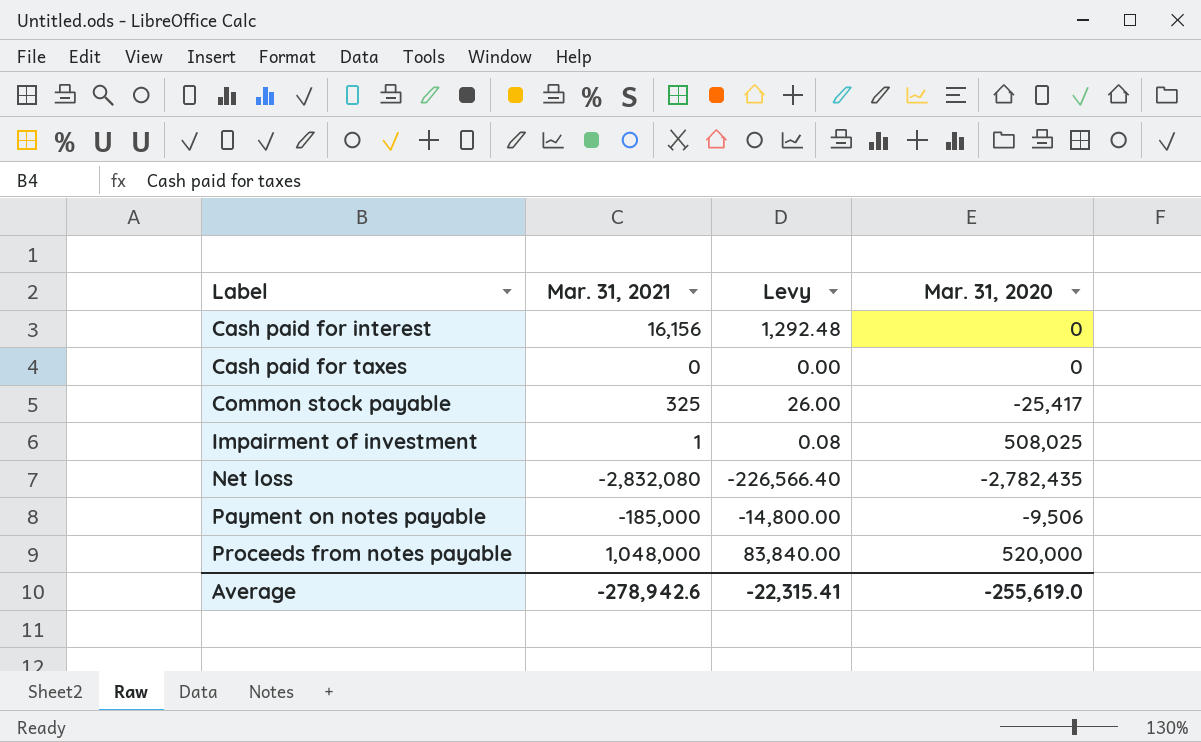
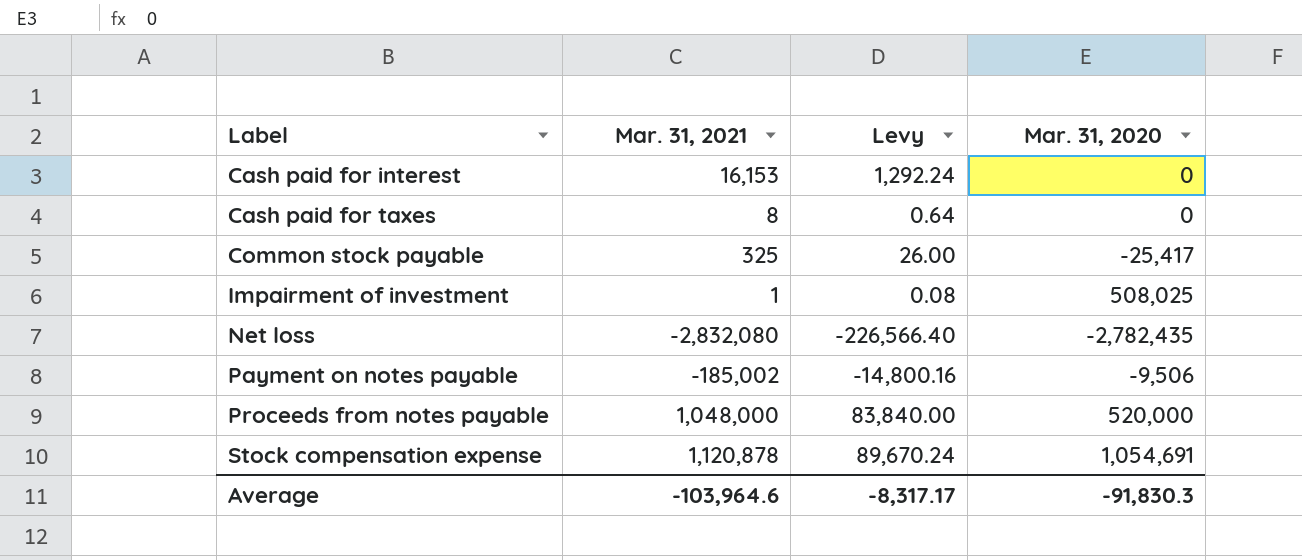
Cash paid for interest | Mar. 31, 2021: 16,156 -> 16,153
Cash paid for interest | Levy: 1,292.48 -> 1,292.24
Cash paid for taxes | Mar. 31, 2021: 0 -> 8
Cash paid for taxes | Levy: 0.00 -> 0.64
Payment on notes payable | Mar. 31, 2021: -185,000 -> -185,002
Payment on notes payable | Levy: -14,800.00 -> -14,800.16
row Stock compensation expense: none -> 1,120,878 | 89,670.24 | 1,054,691
Average | Mar. 31, 2021: -278,942.6 -> -103,964.6
Average | Levy: -22,315.41 -> -8,317.17
Average | Mar. 31, 2020: -255,619.0 -> -91,830.3

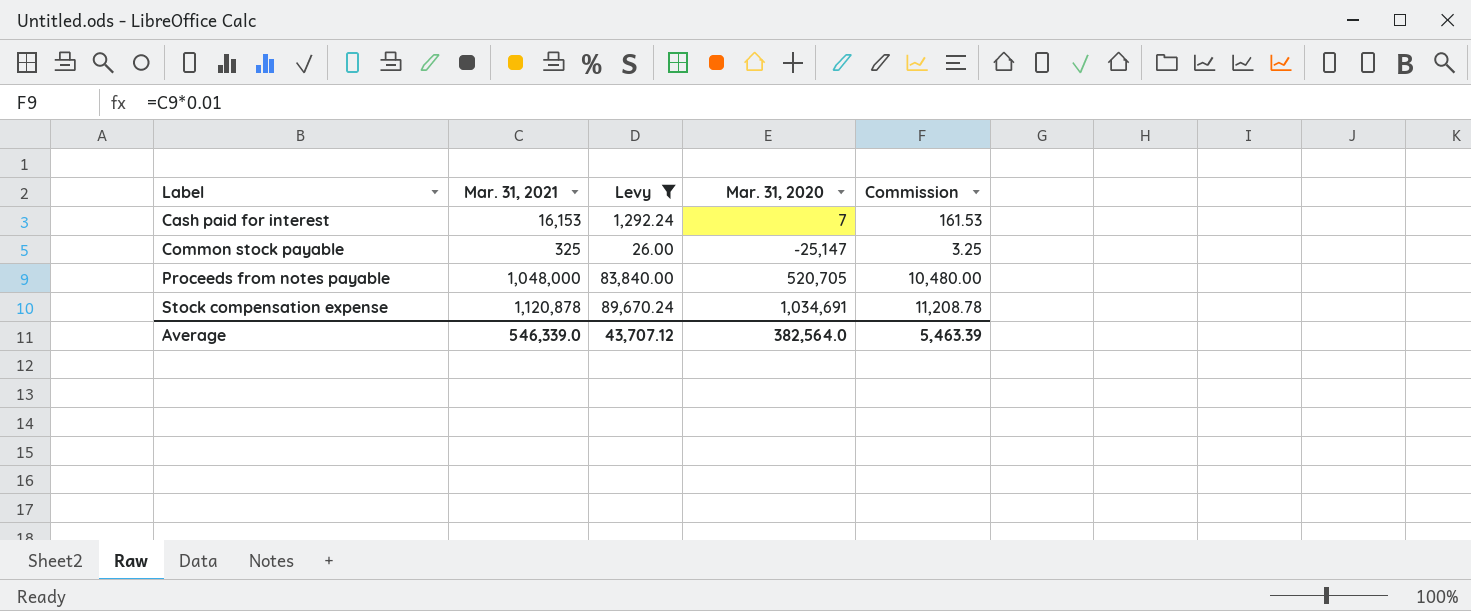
filter: none -> Levy >= 26.00
column Commission | formula: none -> [Mar. 31, 2021] * 0.01
Cash paid for interest | Mar. 31, 2020: 0 -> 7
Common stock payable | Mar. 31, 2020: -25,417 -> -25,147
Proceeds from notes payable | Mar. 31, 2020: 520,000 -> 520,705
Stock compensation expense | Mar. 31, 2020: 1,054,691 -> 1,034,691
Average | Mar. 31, 2021: -103,964.6 -> 546,339.0
Average | Levy: -8,317.17 -> 43,707.12
Average | Mar. 31, 2020: -91,830.3 -> 382,564.0

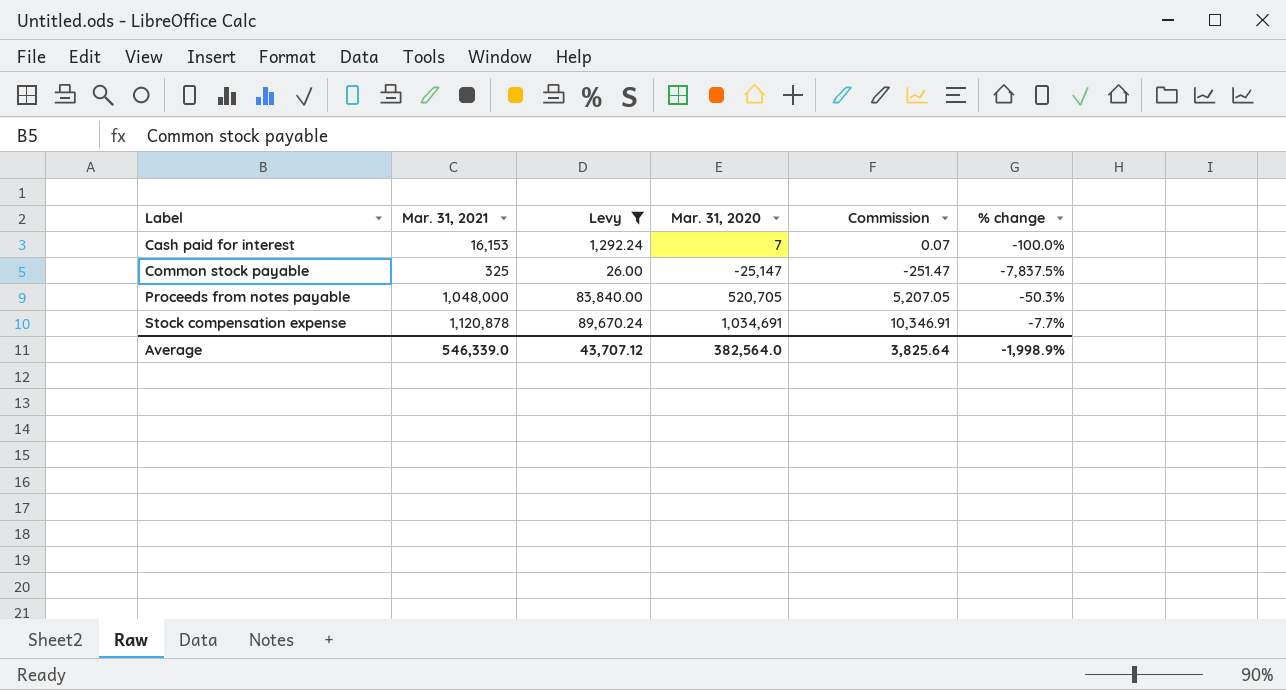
column Commission | formula: [Mar. 31, 2021] * 0.01 -> [Mar. 31, 2020] * 0.01
column % change | formula: none -> ([Mar. 31, 2020] - [Mar. 31, 2021]) / [Mar. 31, 2021]
Average | Commission: 5,463.39 -> 3,825.64

